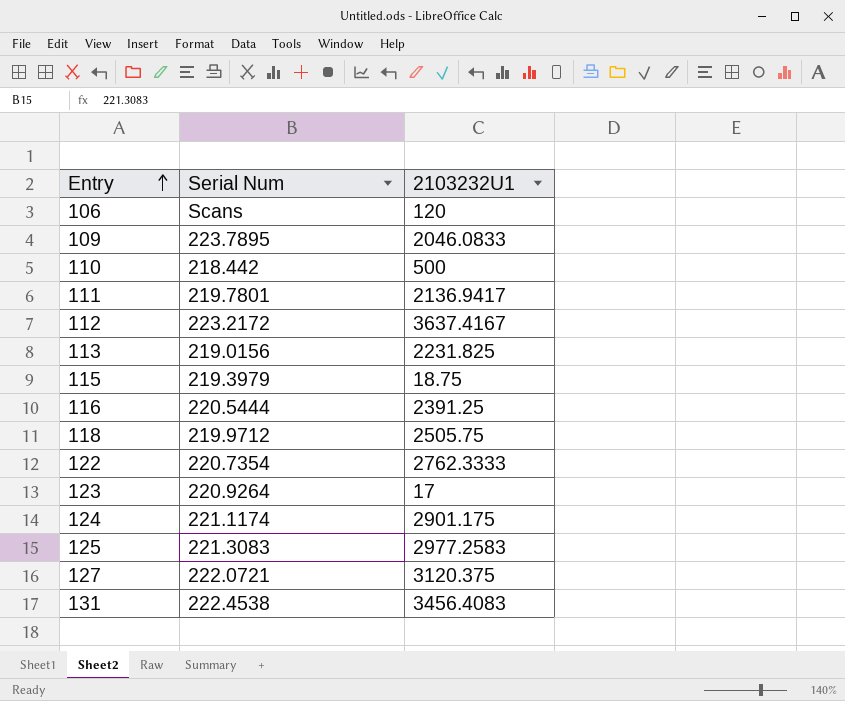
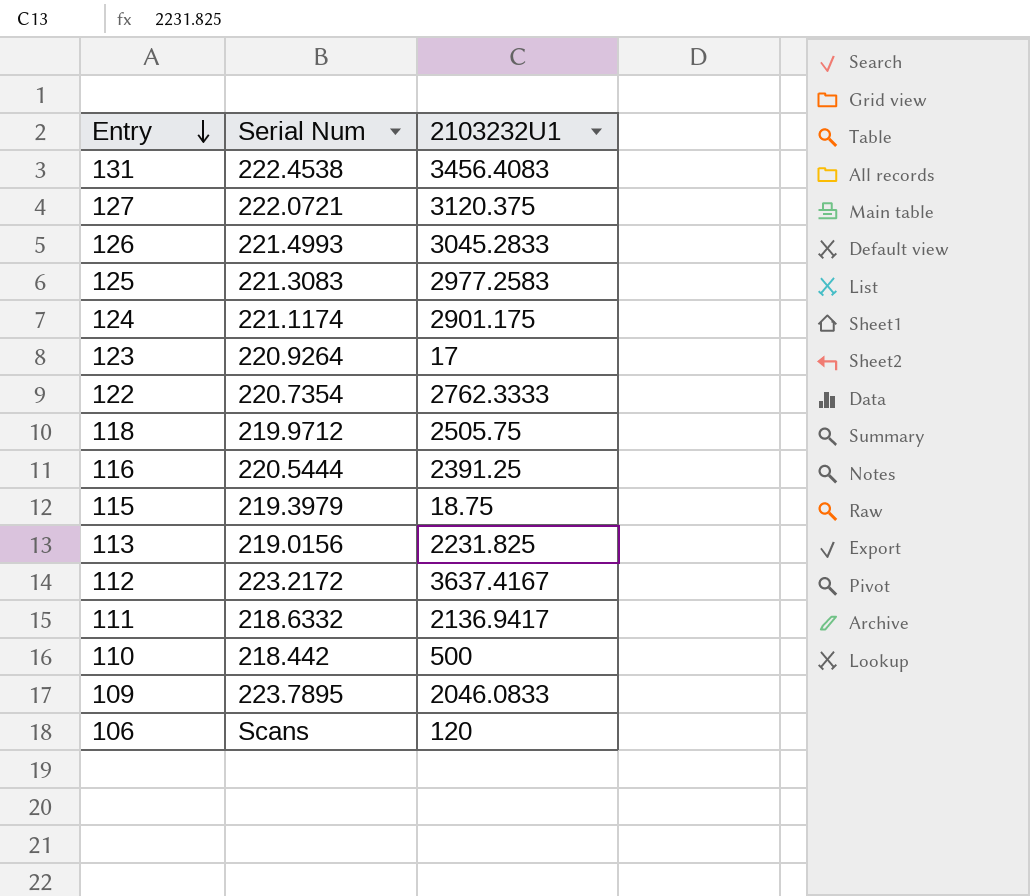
row order: Entry ascending -> Entry descending
row 126: none -> 221.4993 | 3045.2833
111 | Serial Num: 219.7801 -> 218.6332

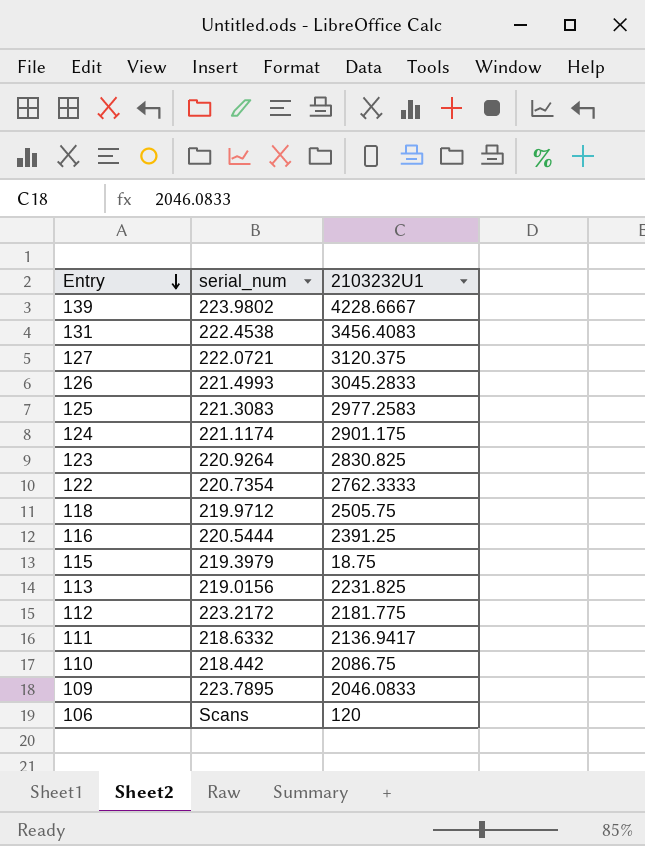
column name: Serial Num -> serial_num
row 139: none -> 223.9802 | 4228.6667
123 | 2103232U1: 17 -> 2830.825
112 | 2103232U1: 3637.4167 -> 2181.775
110 | 2103232U1: 500 -> 2086.75

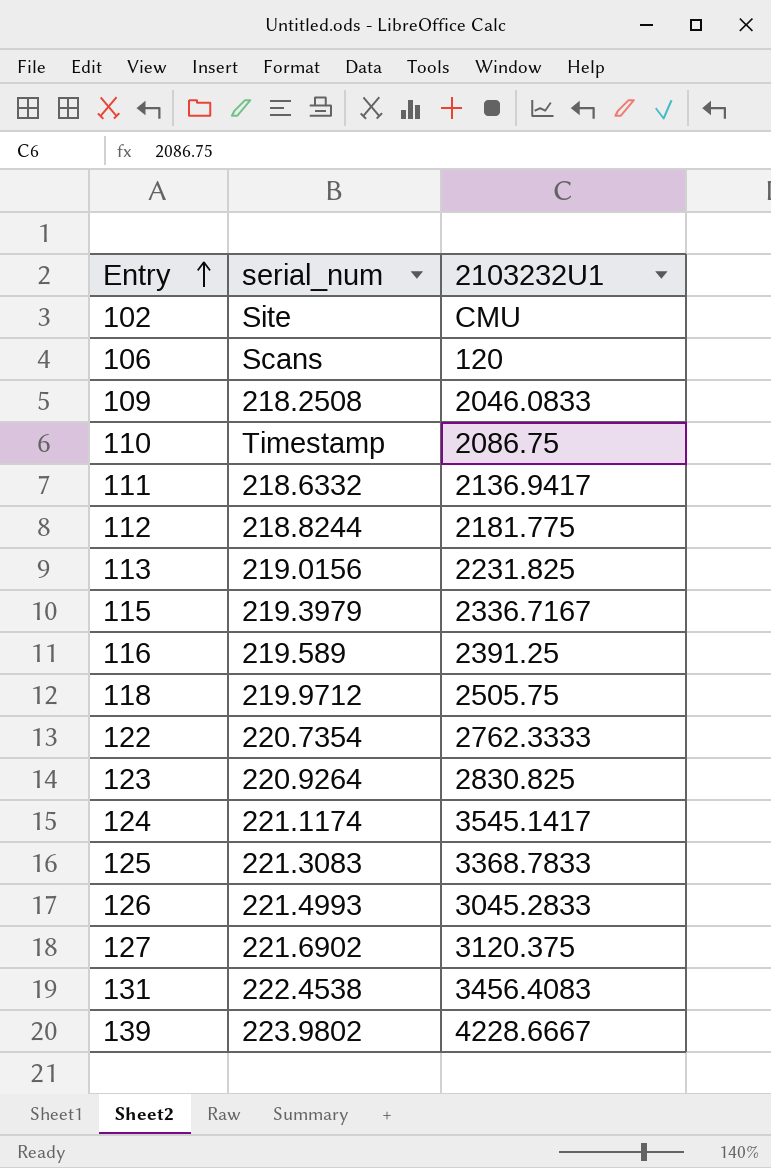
row order: Entry descending -> Entry ascending
row 102: none -> Site | CMU
109 | serial_num: 223.7895 -> 218.2508
110 | serial_num: 218.442 -> Timestamp
112 | serial_num: 223.2172 -> 218.8244
115 | 2103232U1: 18.75 -> 2336.7167
116 | serial_num: 220.5444 -> 219.589
124 | 2103232U1: 2901.175 -> 3545.1417
125 | 2103232U1: 2977.2583 -> 3368.7833
127 | serial_num: 222.0721 -> 221.6902

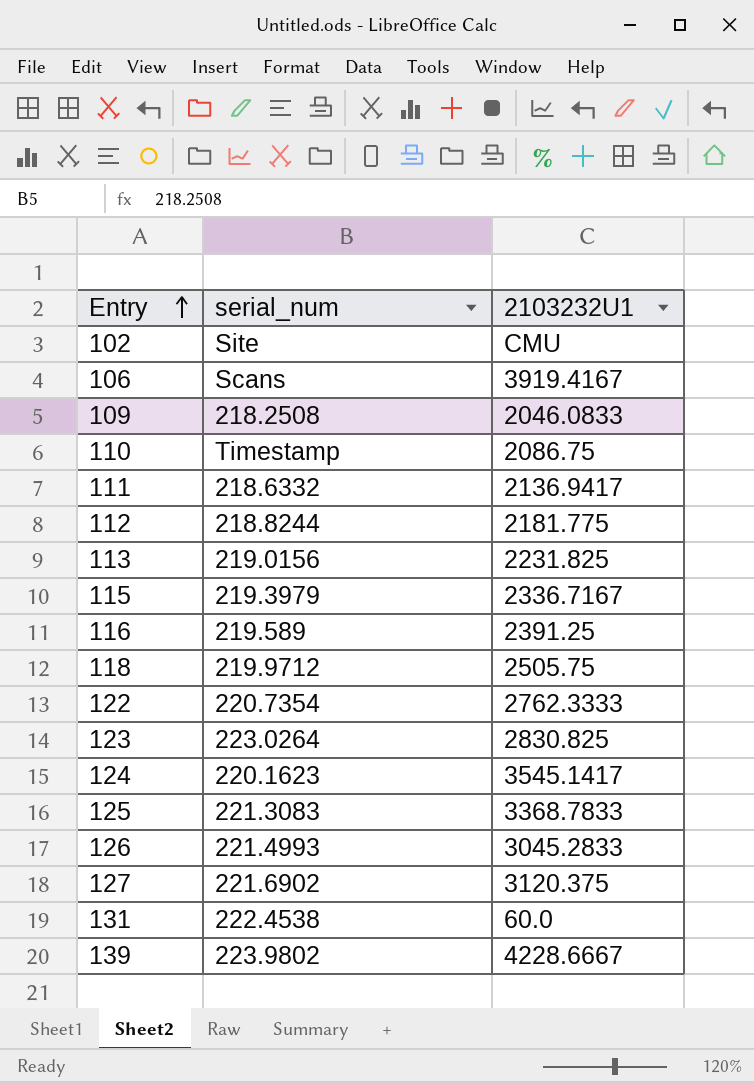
106 | 2103232U1: 120 -> 3919.4167
123 | serial_num: 220.9264 -> 223.0264
124 | serial_num: 221.1174 -> 220.1623
131 | 2103232U1: 3456.4083 -> 60.0

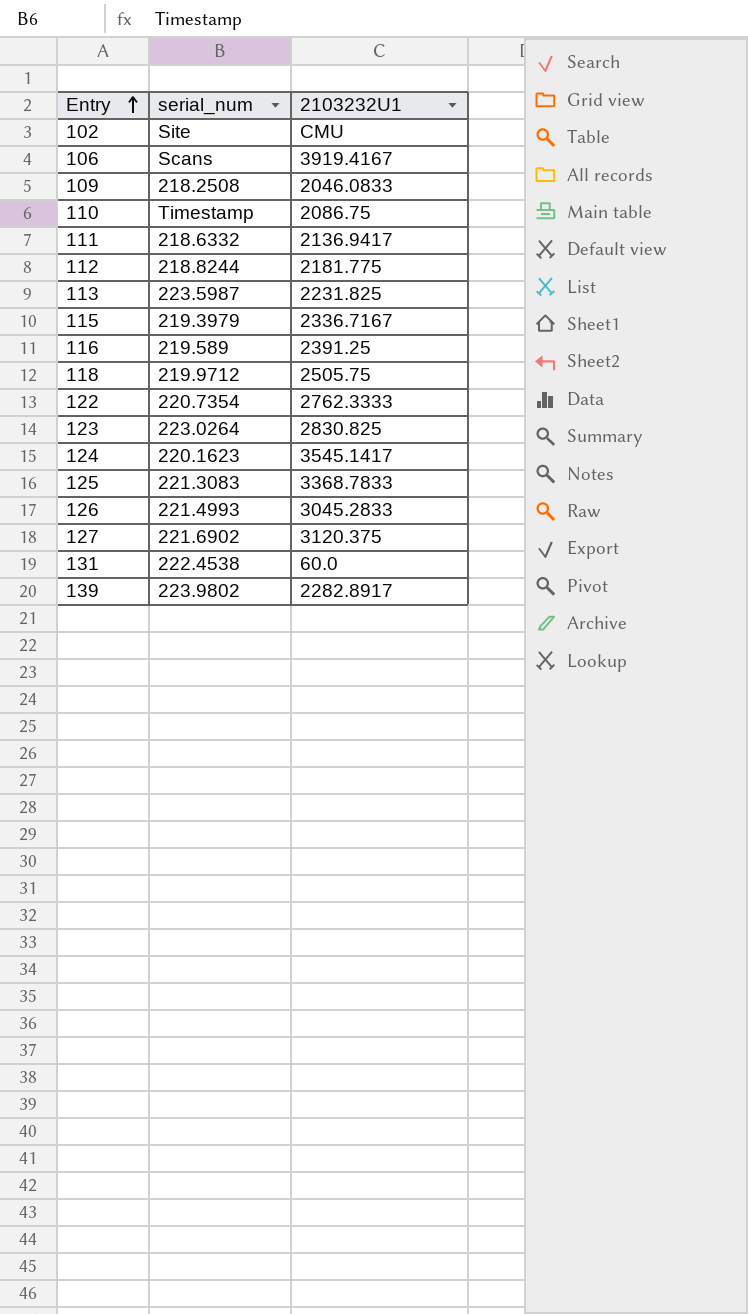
113 | serial_num: 219.0156 -> 223.5987
139 | 2103232U1: 4228.6667 -> 2282.8917

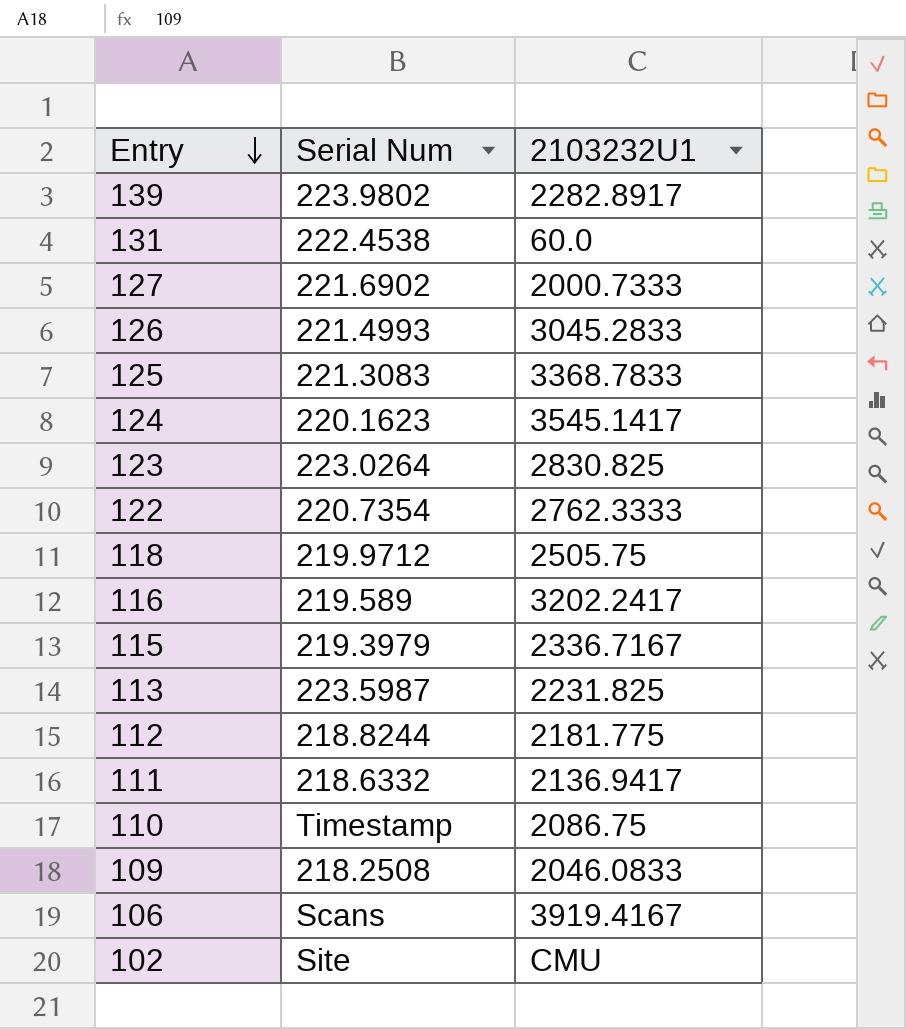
row order: Entry ascending -> Entry descending
column name: serial_num -> Serial Num
127 | 2103232U1: 3120.375 -> 2000.7333
116 | 2103232U1: 2391.25 -> 3202.2417

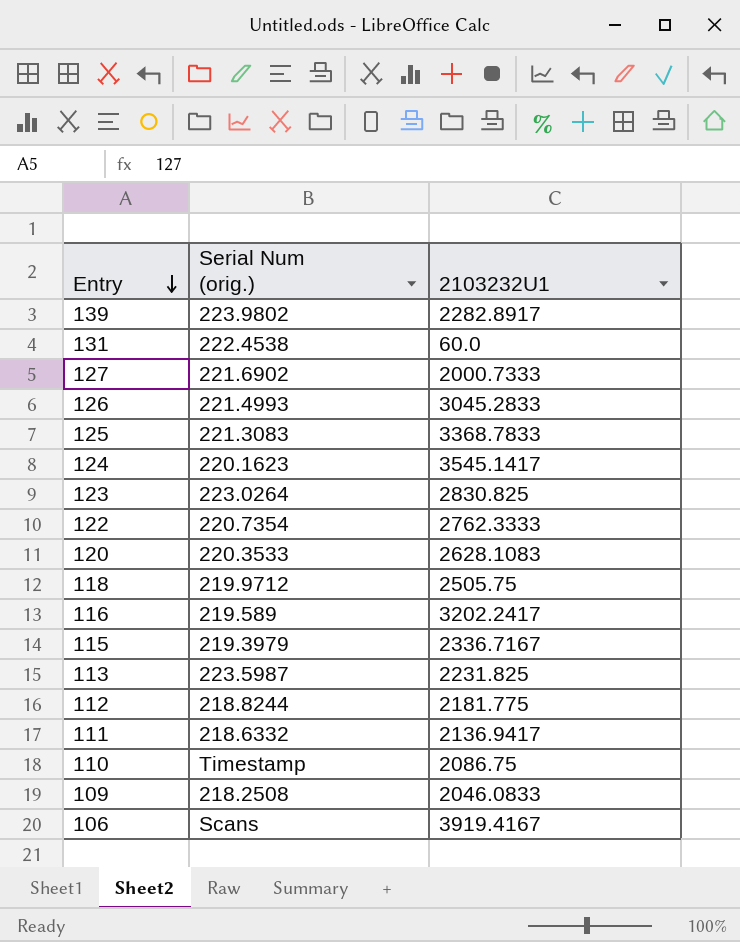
column name: Serial Num -> Serial Num (orig.)
row 102: Site | CMU -> none
row 120: none -> 220.3533 | 2628.1083

